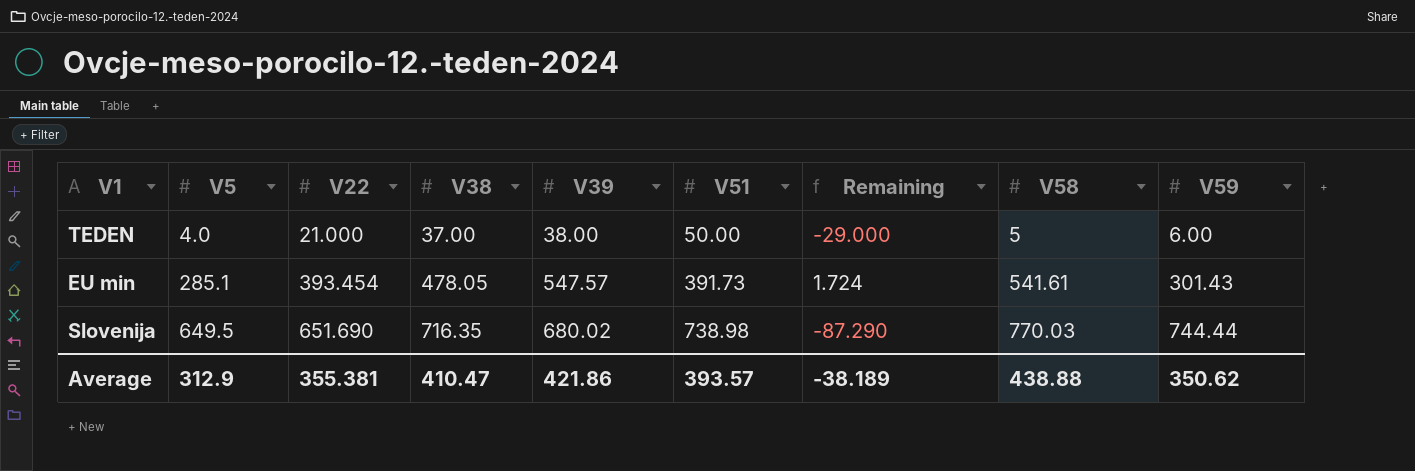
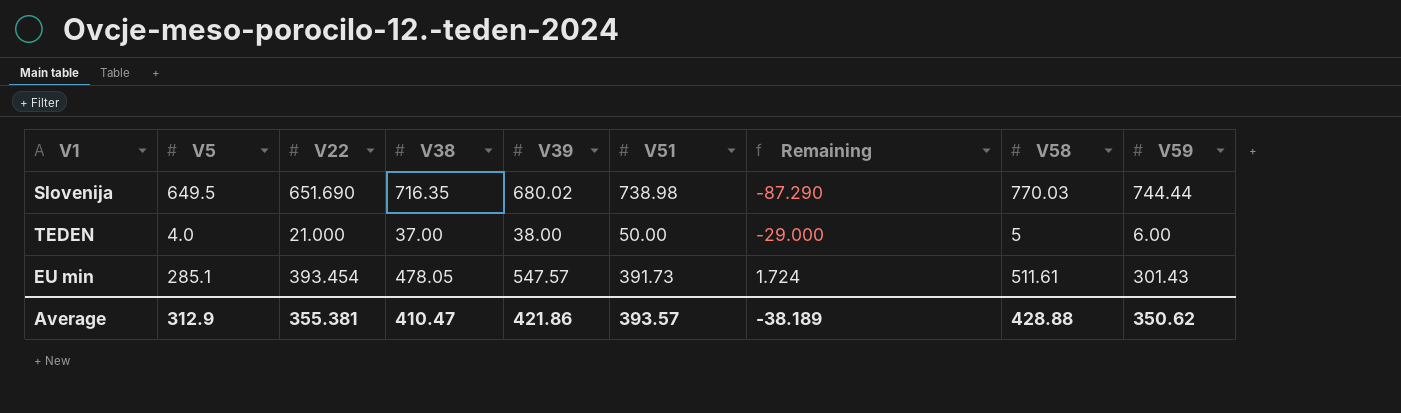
row order: V5 ascending -> Remaining ascending
EU min | V58: 541.61 -> 511.61
Average | V58: 438.88 -> 428.88

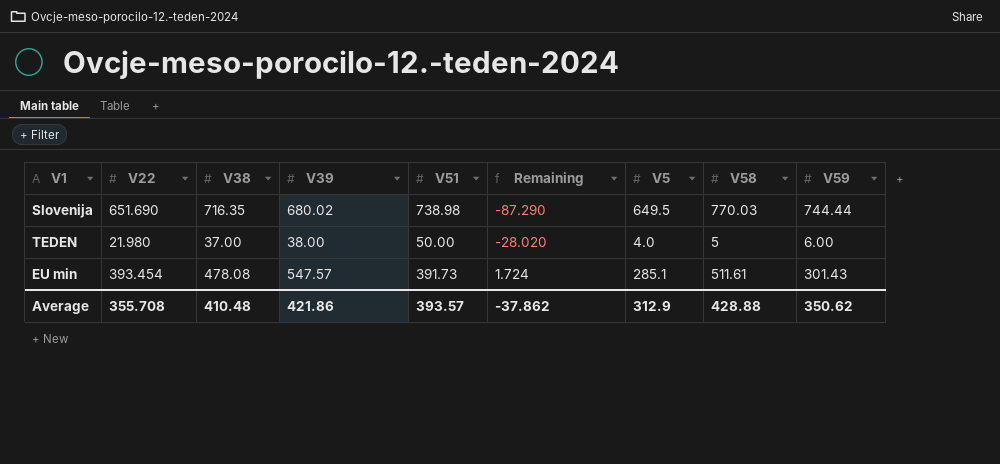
column V5 | position: 2 -> 7
TEDEN | V22: 21.000 -> 21.980
TEDEN | Remaining: -29.000 -> -28.020
EU min | V38: 478.05 -> 478.08
Average | V22: 355.381 -> 355.708
Average | V38: 410.47 -> 410.48
Average | Remaining: -38.189 -> -37.862

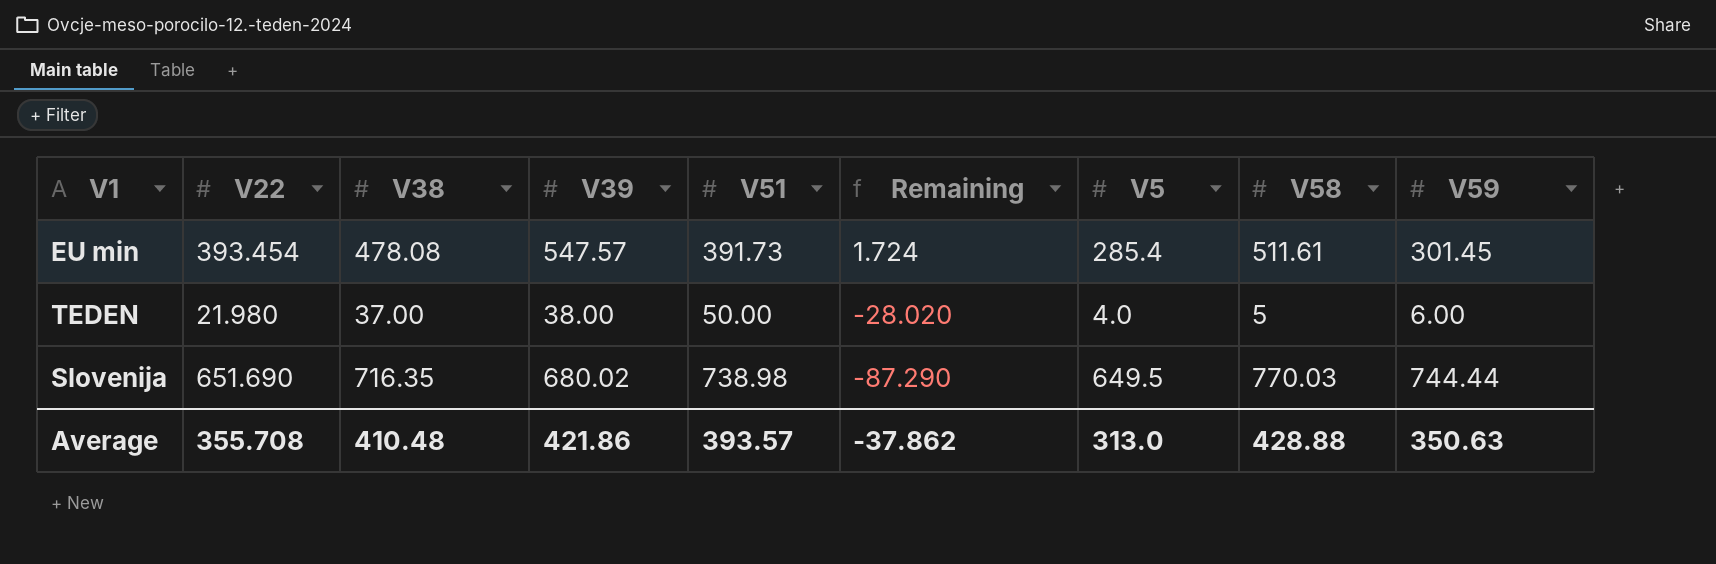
row order: Remaining ascending -> Remaining descending
EU min | V5: 285.1 -> 285.4
EU min | V59: 301.43 -> 301.45
Average | V5: 312.9 -> 313.0
Average | V59: 350.62 -> 350.63

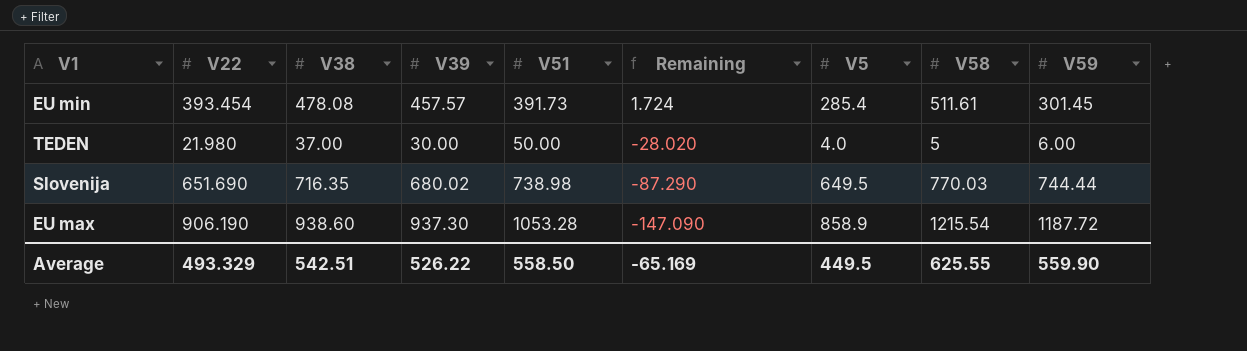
EU min | V39: 547.57 -> 457.57
TEDEN | V39: 38.00 -> 30.00
row EU max: none -> 906.190 | 938.60 | 937.30 | 1053.28 | -147.090 | 858.9 | 1215.54 | 1187.72
Average | V22: 355.708 -> 493.329
Average | V38: 410.48 -> 542.51
Average | V39: 421.86 -> 526.22
Average | V51: 393.57 -> 558.50
Average | Remaining: -37.862 -> -65.169
Average | V5: 313.0 -> 449.5
Average | V58: 428.88 -> 625.55
Average | V59: 350.63 -> 559.90

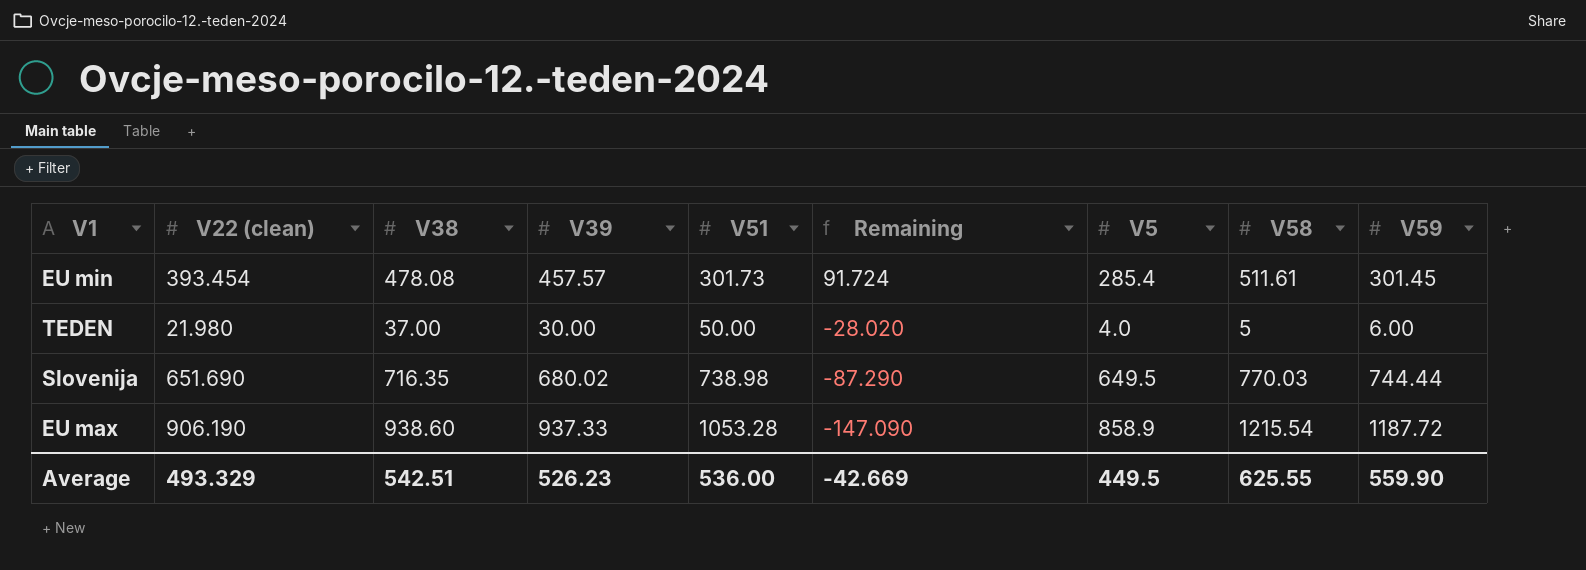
column name: V22 -> V22 (clean)
EU min | V51: 391.73 -> 301.73
EU min | Remaining: 1.724 -> 91.724
EU max | V39: 937.30 -> 937.33
Average | V39: 526.22 -> 526.23
Average | V51: 558.50 -> 536.00
Average | Remaining: -65.169 -> -42.669

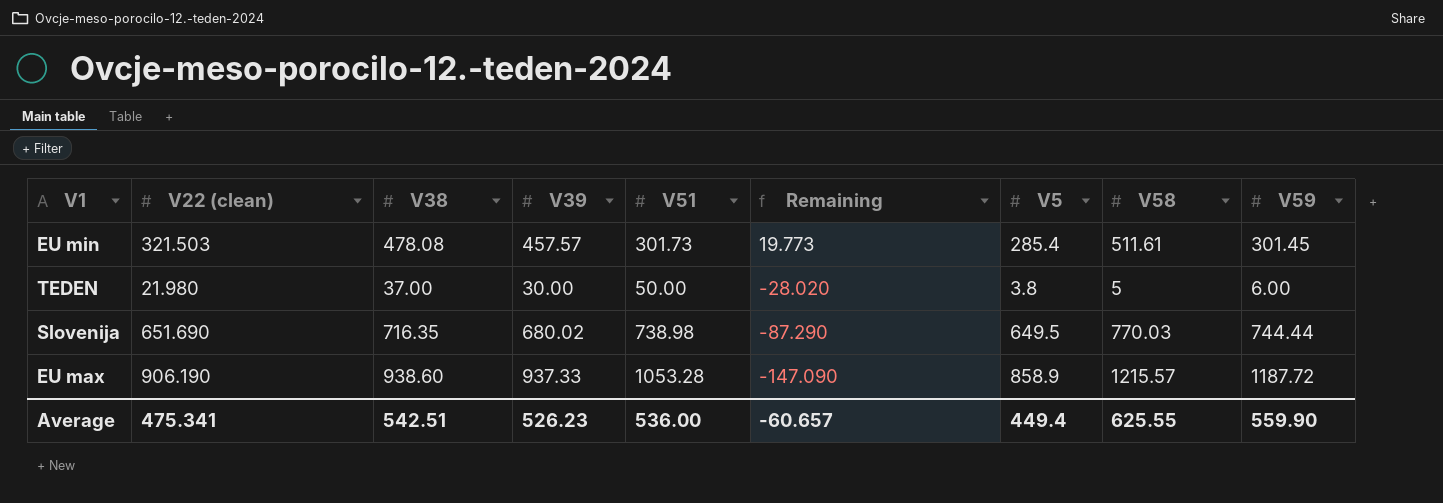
EU min | V22 (clean): 393.454 -> 321.503
EU min | Remaining: 91.724 -> 19.773
TEDEN | V5: 4.0 -> 3.8
EU max | V58: 1215.54 -> 1215.57
Average | V22 (clean): 493.329 -> 475.341
Average | Remaining: -42.669 -> -60.657
Average | V5: 449.5 -> 449.4

